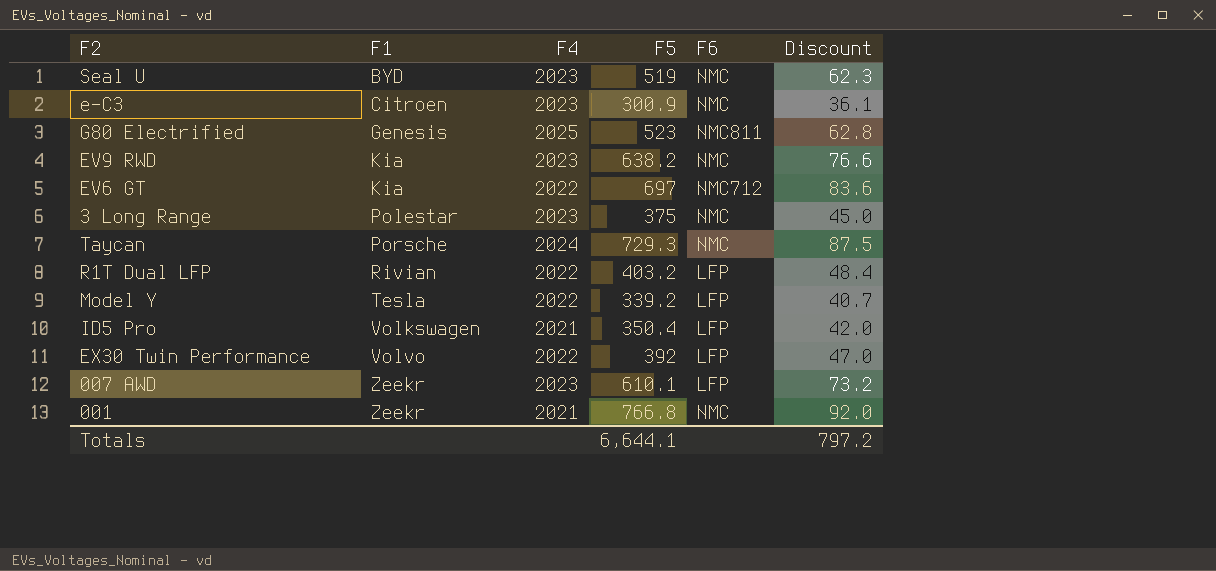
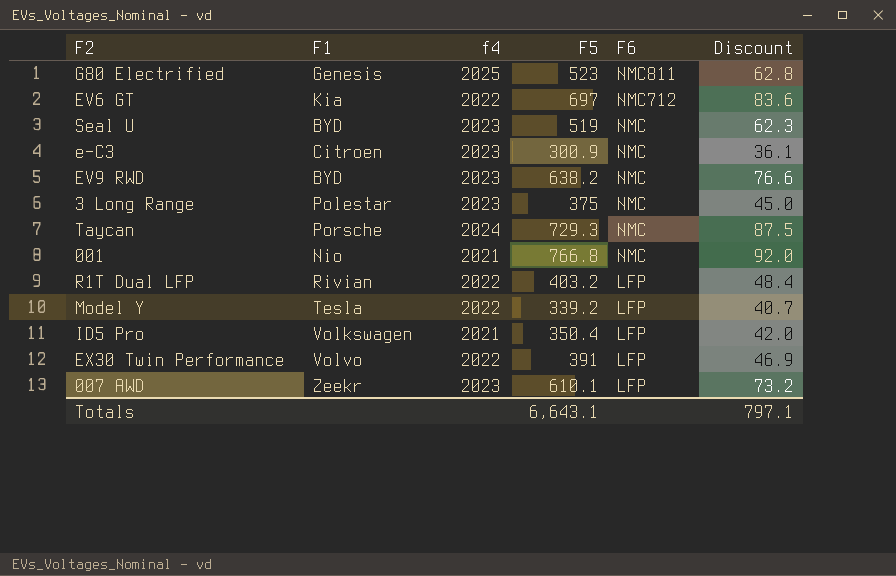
row order: F1 ascending -> F6 descending
column name: F4 -> f4
EV9 RWD | F1: Kia -> BYD
001 | F1: Zeekr -> Nio
EX30 Twin Performance | F5: 392 -> 391
EX30 Twin Performance | Discount: 47.0 -> 46.9
Totals | F5: 6,644.1 -> 6,643.1
Totals | Discount: 797.2 -> 797.1

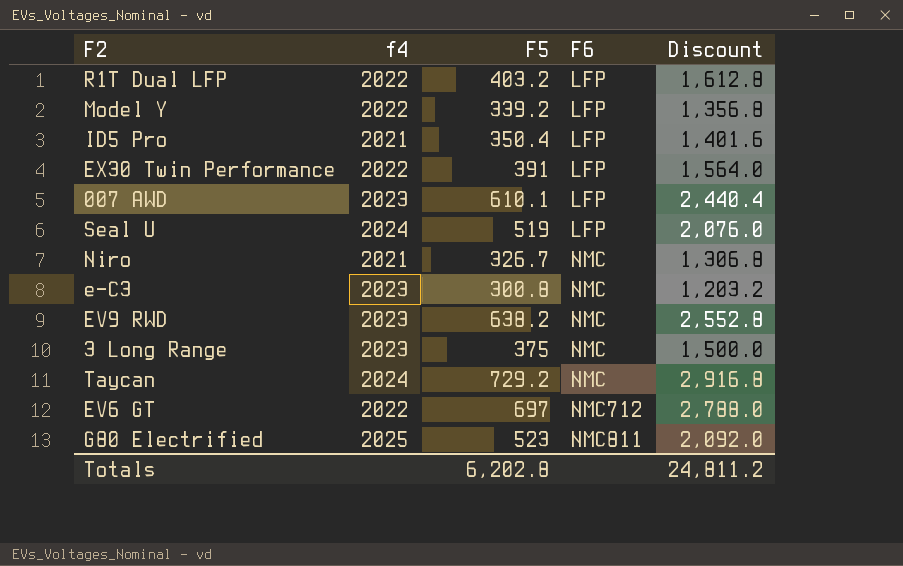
row order: F6 descending -> F6 ascending
column F1 | position: 2 -> none
column Discount | formula: [F5] * 0.12 -> [F5] * 4
row 001: Nio | 2021 | 766.8 | NMC | 92.0 -> none
Seal U | f4: 2023 -> 2024
Seal U | F6: NMC -> LFP
row Niro: none -> 2021 | 326.7 | NMC | 1,306.8
e-C3 | F5: 300.9 -> 300.8
Taycan | F5: 729.3 -> 729.2
Totals | F5: 6,643.1 -> 6,202.8
Totals | Discount: 797.1 -> 24,811.2

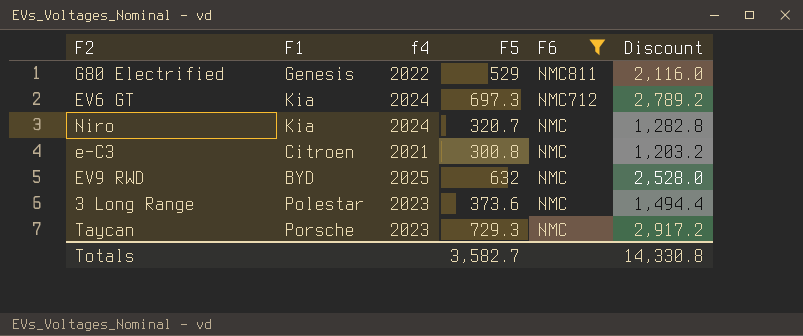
filter: none -> F6 != LFP
row order: F6 ascending -> F6 descending
column F1 | position: none -> 2
G80 Electrified | f4: 2025 -> 2022
G80 Electrified | F5: 523 -> 529
G80 Electrified | Discount: 2,092.0 -> 2,116.0
EV6 GT | f4: 2022 -> 2024
EV6 GT | F5: 697 -> 697.3
EV6 GT | Discount: 2,788.0 -> 2,789.2
Niro | f4: 2021 -> 2024
Niro | F5: 326.7 -> 320.7
Niro | Discount: 1,306.8 -> 1,282.8
e-C3 | f4: 2023 -> 2021
EV9 RWD | f4: 2023 -> 2025
EV9 RWD | F5: 638.2 -> 632
EV9 RWD | Discount: 2,552.8 -> 2,528.0
3 Long Range | F5: 375 -> 373.6
3 Long Range | Discount: 1,500.0 -> 1,494.4
Taycan | f4: 2024 -> 2023
Taycan | F5: 729.2 -> 729.3
Taycan | Discount: 2,916.8 -> 2,917.2
Totals | F5: 6,202.8 -> 3,582.7
Totals | Discount: 24,811.2 -> 14,330.8

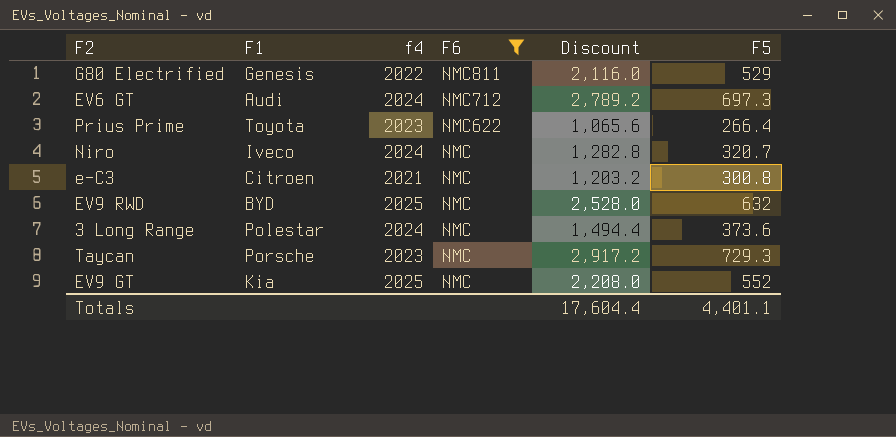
column F5 | position: 4 -> 6
EV6 GT | F1: Kia -> Audi
row Prius Prime: none -> Toyota | 2023 | NMC622 | 1,065.6 | 266.4
Niro | F1: Kia -> Iveco
3 Long Range | f4: 2023 -> 2024
row EV9 GT: none -> Kia | 2025 | NMC | 2,208.0 | 552
Totals | Discount: 14,330.8 -> 17,604.4
Totals | F5: 3,582.7 -> 4,401.1

